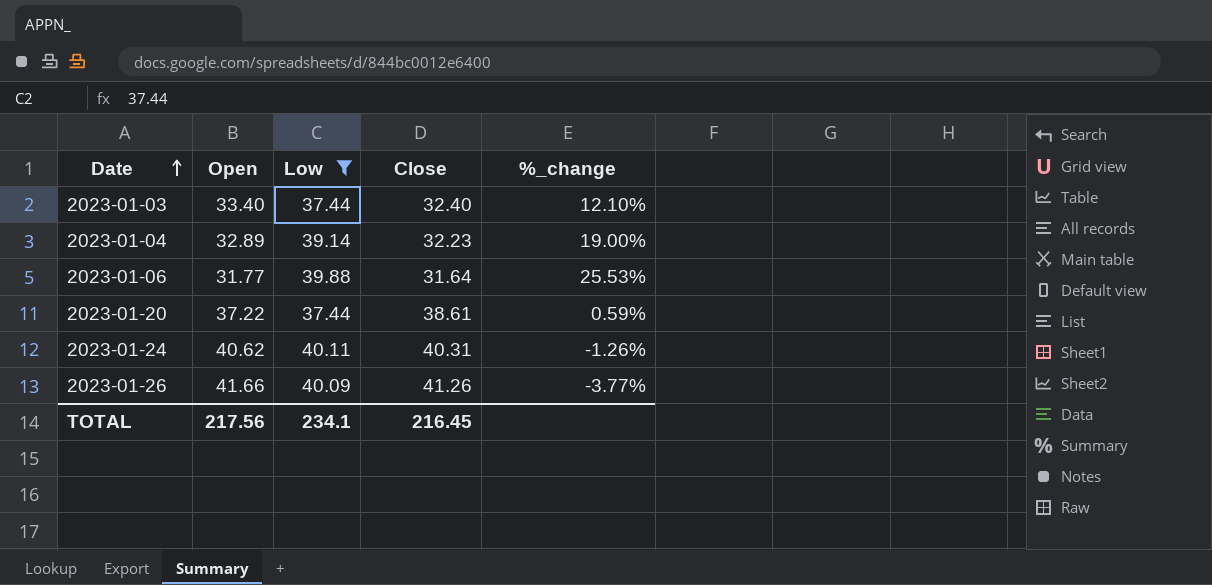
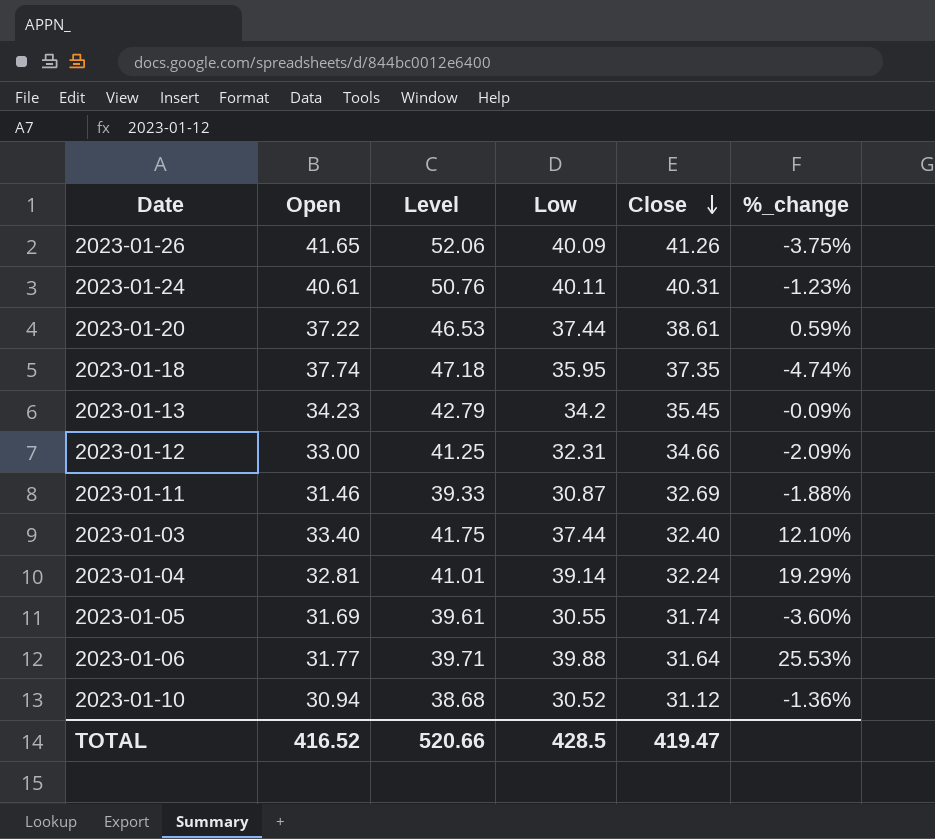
filter: Low >= 37.44 -> none
row order: Date ascending -> Close descending
column Level | formula: none -> [Open] * 1.25
2023-01-26 | Open: 41.66 -> 41.65
2023-01-26 | %_change: -3.77% -> -3.75%
2023-01-24 | Open: 40.62 -> 40.61
2023-01-24 | %_change: -1.26% -> -1.23%
2023-01-04 | Open: 32.89 -> 32.81
2023-01-04 | Close: 32.23 -> 32.24
2023-01-04 | %_change: 19.00% -> 19.29%
TOTAL | Open: 217.56 -> 416.52
TOTAL | Low: 234.1 -> 428.5
TOTAL | Close: 216.45 -> 419.47

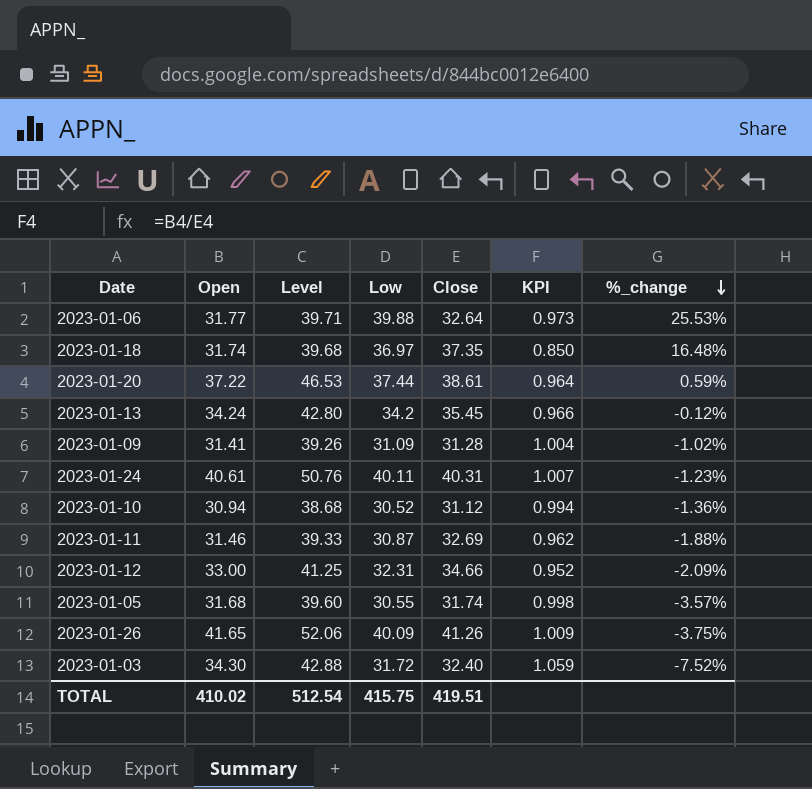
row order: Close descending -> %_change descending
column KPI | formula: none -> [Open] / [Close]
row 2023-01-04: 32.81 | 41.01 | 39.14 | 32.24 | 19.29% -> none
2023-01-06 | Close: 31.64 -> 32.64
2023-01-18 | Open: 37.74 -> 31.74
2023-01-18 | Level: 47.18 -> 39.68
2023-01-18 | Low: 35.95 -> 36.97
2023-01-18 | %_change: -4.74% -> 16.48%
2023-01-13 | Open: 34.23 -> 34.24
2023-01-13 | Level: 42.79 -> 42.80
2023-01-13 | %_change: -0.09% -> -0.12%
row 2023-01-09: none -> 31.41 | 39.26 | 31.09 | 31.28 | 1.004 | -1.02%
2023-01-05 | Open: 31.69 -> 31.68
2023-01-05 | Level: 39.61 -> 39.60
2023-01-05 | %_change: -3.60% -> -3.57%
2023-01-03 | Open: 33.40 -> 34.30
2023-01-03 | Level: 41.75 -> 42.88
2023-01-03 | Low: 37.44 -> 31.72
2023-01-03 | %_change: 12.10% -> -7.52%
TOTAL | Open: 416.52 -> 410.02
TOTAL | Level: 520.66 -> 512.54
TOTAL | Low: 428.5 -> 415.75
TOTAL | Close: 419.47 -> 419.51

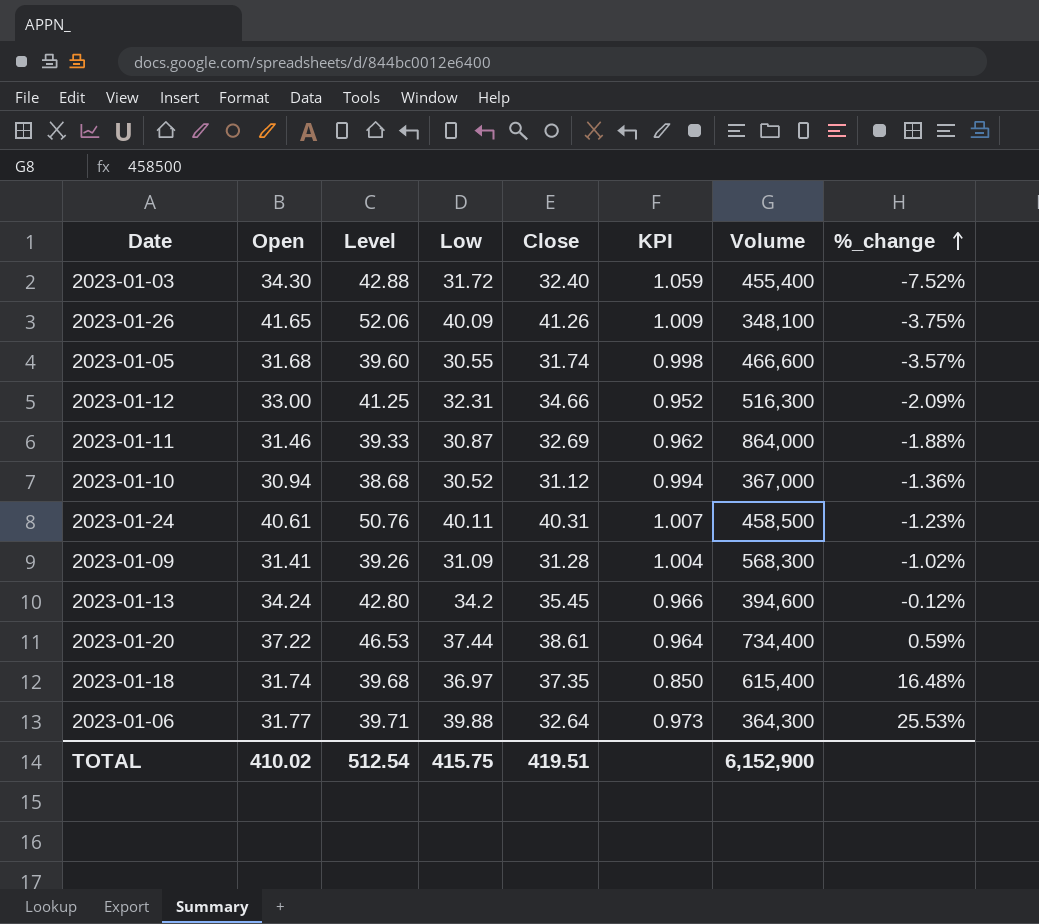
row order: %_change descending -> %_change ascending
column Volume | position: none -> 7

